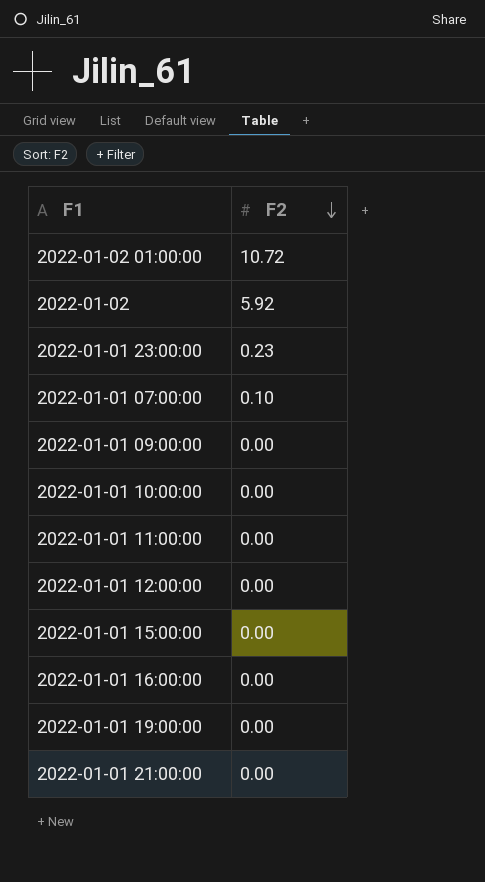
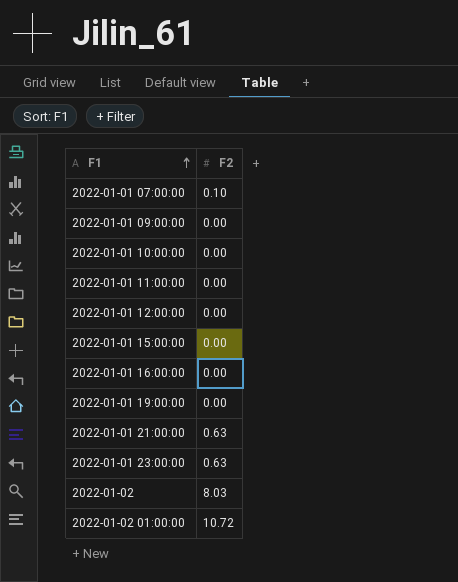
row order: F2 descending -> F1 ascending
2022-01-01 21:00:00 | F2: 0.00 -> 0.63
2022-01-01 23:00:00 | F2: 0.23 -> 0.63
2022-01-02 | F2: 5.92 -> 8.03

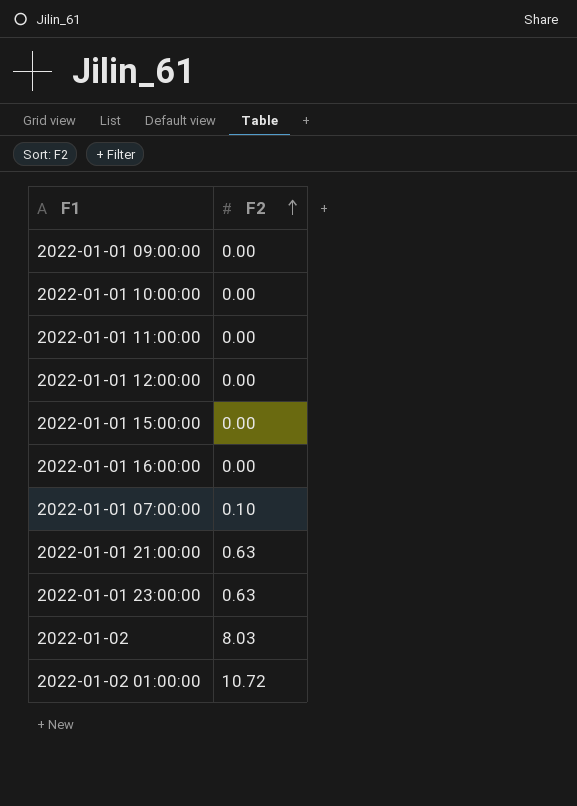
row order: F1 ascending -> F2 ascending
row 2022-01-01 19:00:00: 0.00 -> none

